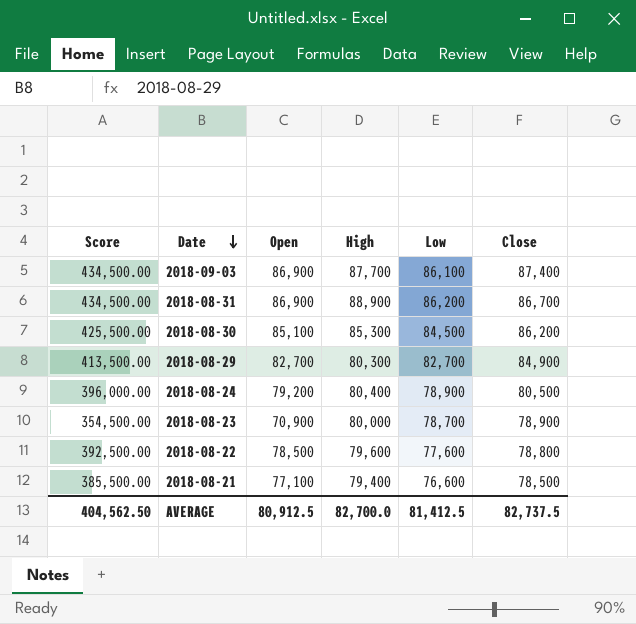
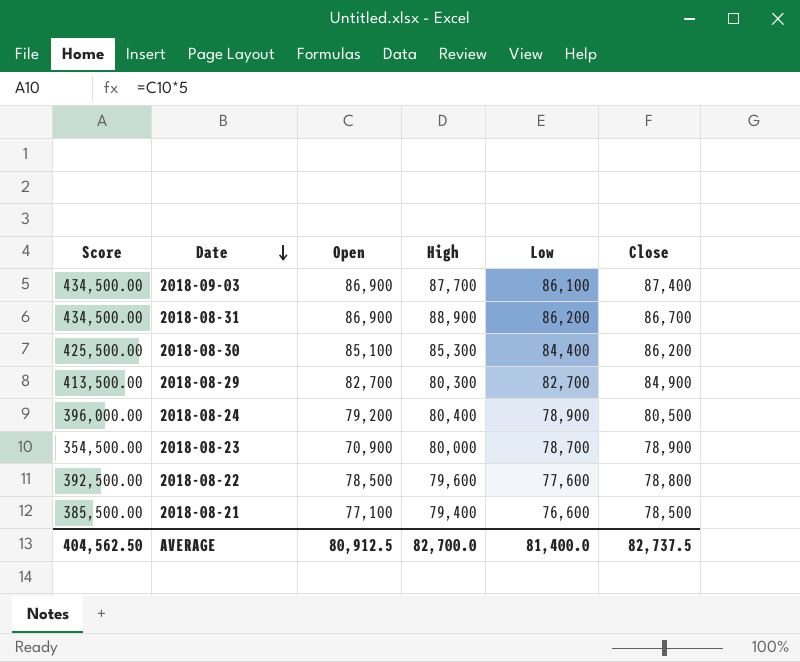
2018-08-30 | Low: 84,500 -> 84,400
AVERAGE | Low: 81,412.5 -> 81,400.0

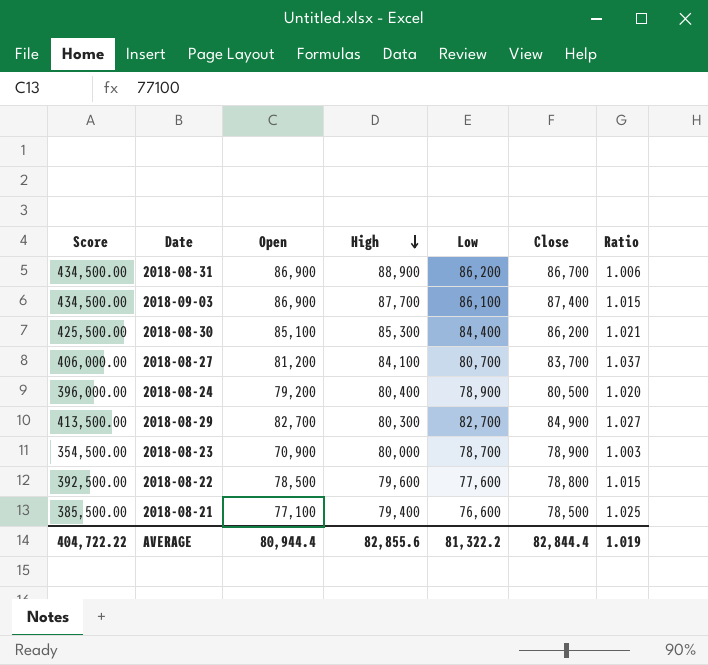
row order: Date descending -> High descending
column Ratio | formula: none -> [Close] / [Low]
row 2018-08-27: none -> 406,000.00 | 81,200 | 84,100 | 80,700 | 83,700 | 1.037
AVERAGE | Score: 404,562.50 -> 404,722.22
AVERAGE | Open: 80,912.5 -> 80,944.4
AVERAGE | High: 82,700.0 -> 82,855.6
AVERAGE | Low: 81,400.0 -> 81,322.2
AVERAGE | Close: 82,737.5 -> 82,844.4

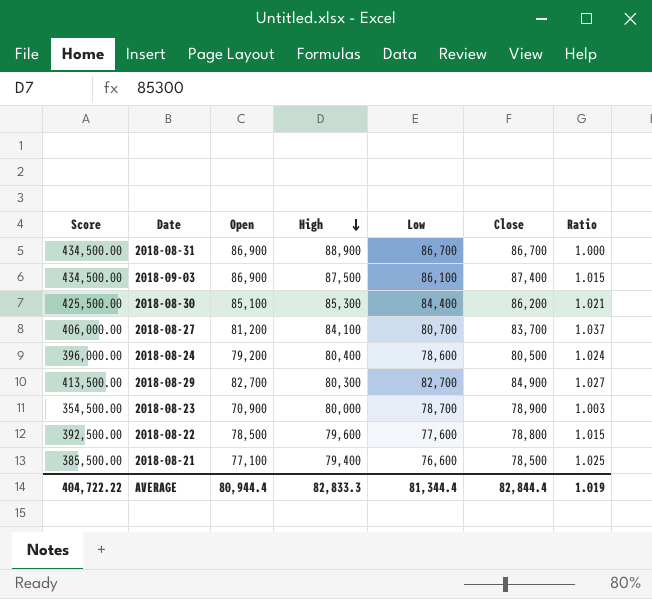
2018-08-31 | Low: 86,200 -> 86,700
2018-08-31 | Ratio: 1.006 -> 1.000
2018-09-03 | High: 87,700 -> 87,500
2018-08-24 | Low: 78,900 -> 78,600
2018-08-24 | Ratio: 1.020 -> 1.024
AVERAGE | High: 82,855.6 -> 82,833.3
AVERAGE | Low: 81,322.2 -> 81,344.4

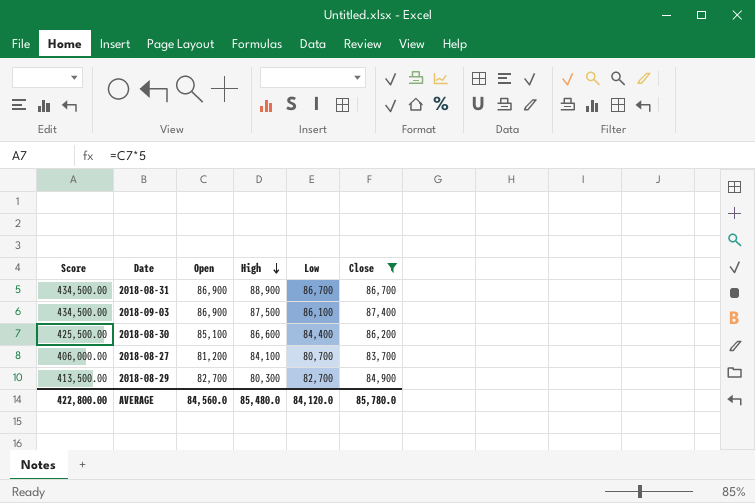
filter: none -> Close >= 83,700
column Ratio | formula: [Close] / [Low] -> none
2018-08-30 | High: 85,300 -> 86,600
AVERAGE | Score: 404,722.22 -> 422,800.00
AVERAGE | Open: 80,944.4 -> 84,560.0
AVERAGE | High: 82,833.3 -> 85,480.0
AVERAGE | Low: 81,344.4 -> 84,120.0
AVERAGE | Close: 82,844.4 -> 85,780.0

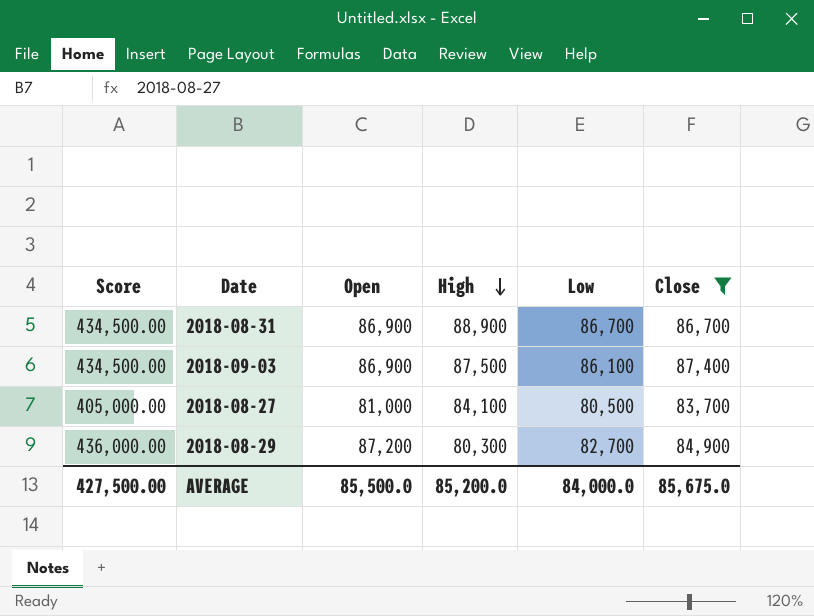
row 2018-08-30: 425,500.00 | 85,100 | 86,600 | 84,400 | 86,200 -> none
2018-08-27 | Score: 406,000.00 -> 405,000.00
2018-08-27 | Open: 81,200 -> 81,000
2018-08-27 | Low: 80,700 -> 80,500
2018-08-29 | Score: 413,500.00 -> 436,000.00
2018-08-29 | Open: 82,700 -> 87,200
AVERAGE | Score: 422,800.00 -> 427,500.00
AVERAGE | Open: 84,560.0 -> 85,500.0
AVERAGE | High: 85,480.0 -> 85,200.0
AVERAGE | Low: 84,120.0 -> 84,000.0
AVERAGE | Close: 85,780.0 -> 85,675.0

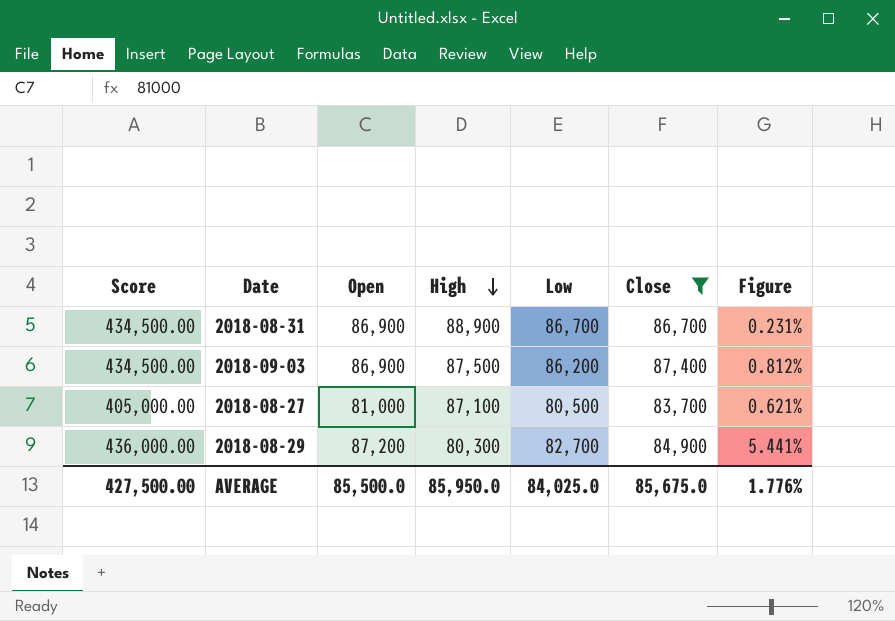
column Figure | formula: none -> ([Open] - [Low]) / [Low]
2018-09-03 | Low: 86,100 -> 86,200
2018-08-27 | High: 84,100 -> 87,100
AVERAGE | High: 85,200.0 -> 85,950.0
AVERAGE | Low: 84,000.0 -> 84,025.0

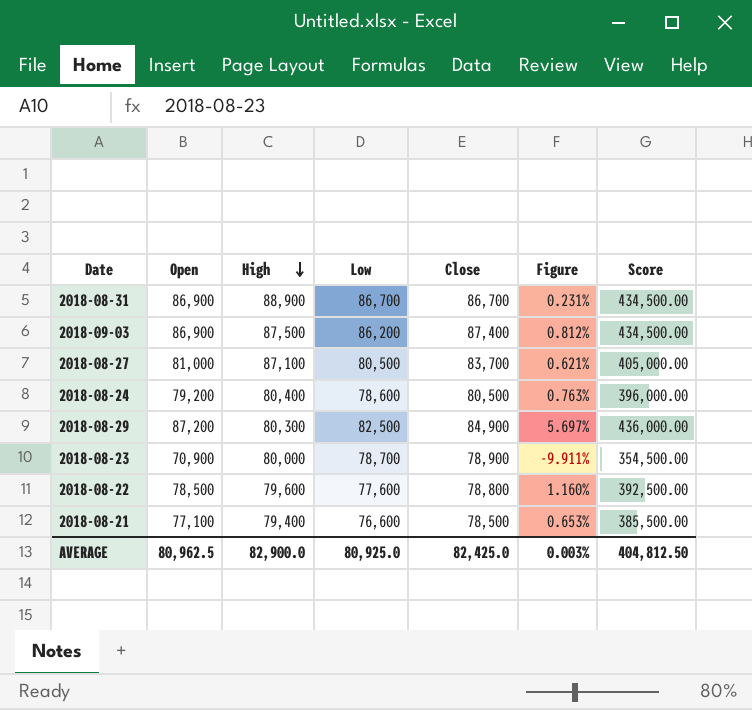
filter: Close >= 83,700 -> none
column Score | position: 1 -> 7
2018-08-29 | Low: 82,700 -> 82,500
2018-08-29 | Figure: 5.441% -> 5.697%
AVERAGE | Open: 85,500.0 -> 80,962.5
AVERAGE | High: 85,950.0 -> 82,900.0
AVERAGE | Low: 84,025.0 -> 80,925.0
AVERAGE | Close: 85,675.0 -> 82,425.0
AVERAGE | Figure: 1.776% -> 0.003%
AVERAGE | Score: 427,500.00 -> 404,812.50

